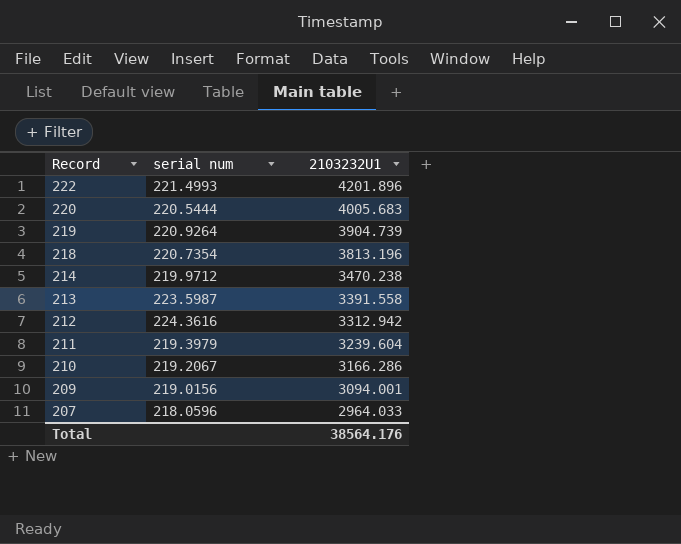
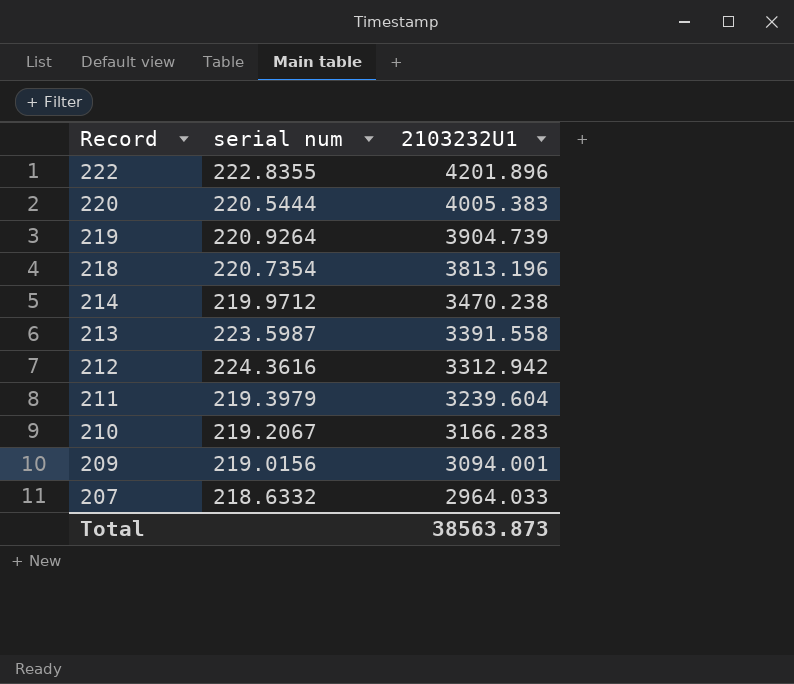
222 | serial num: 221.4993 -> 222.8355
220 | 2103232U1: 4005.683 -> 4005.383
210 | 2103232U1: 3166.286 -> 3166.283
207 | serial num: 218.0596 -> 218.6332
Total | 2103232U1: 38564.176 -> 38563.873

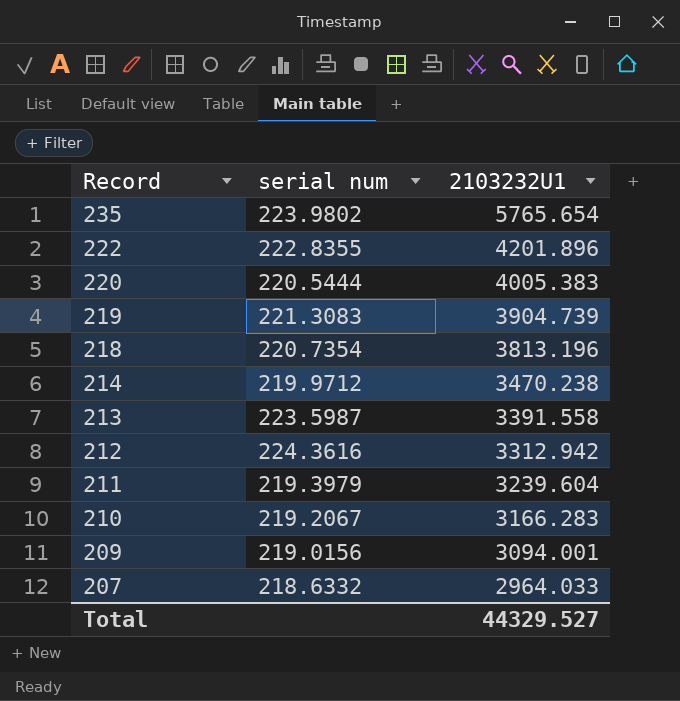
row 235: none -> 223.9802 | 5765.654
219 | serial num: 220.9264 -> 221.3083
Total | 2103232U1: 38563.873 -> 44329.527

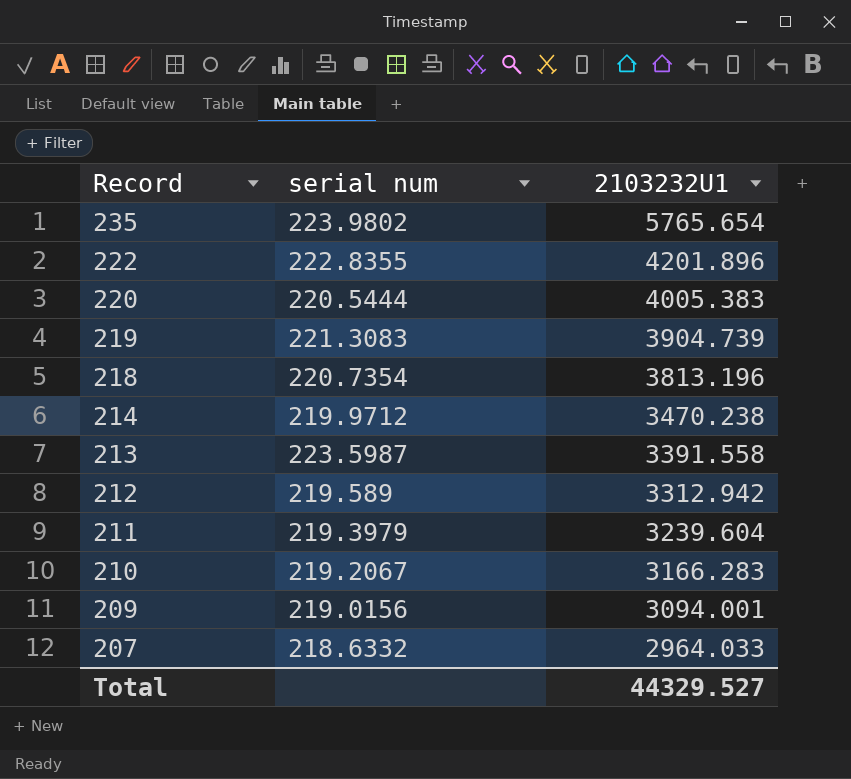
212 | serial num: 224.3616 -> 219.589

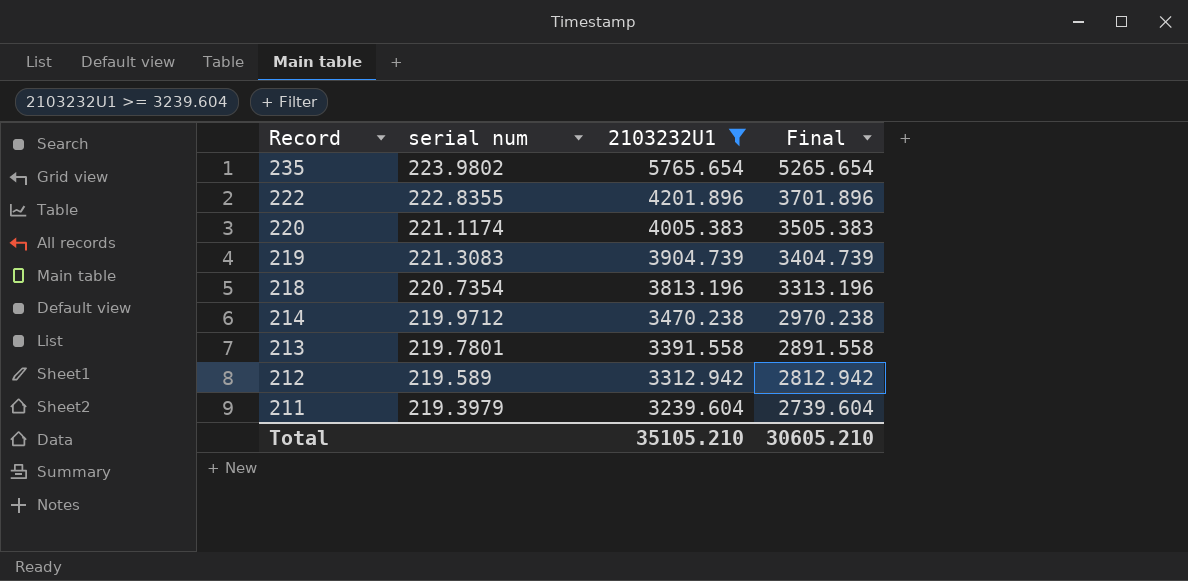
filter: none -> 2103232U1 >= 3239.604
column Final | formula: none -> [2103232U1] - 500
220 | serial num: 220.5444 -> 221.1174
213 | serial num: 223.5987 -> 219.7801
Total | 2103232U1: 44329.527 -> 35105.210

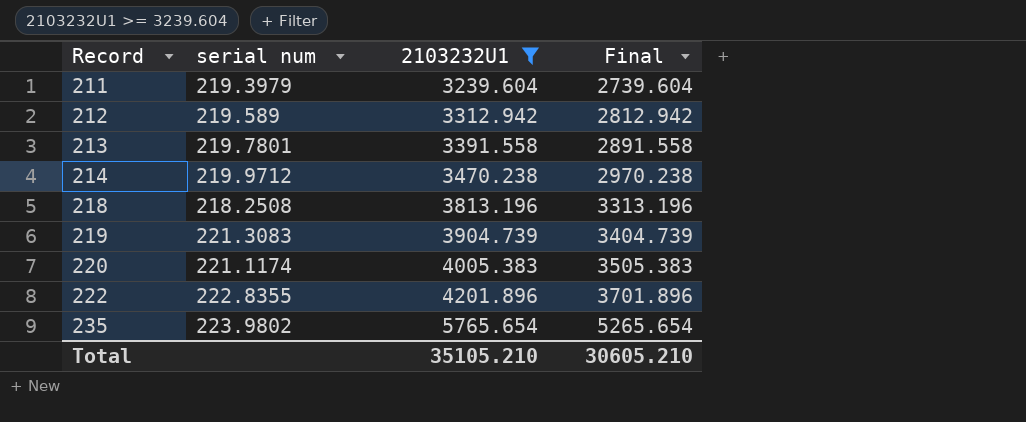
row order: Record descending -> Record ascending
218 | serial num: 220.7354 -> 218.2508

